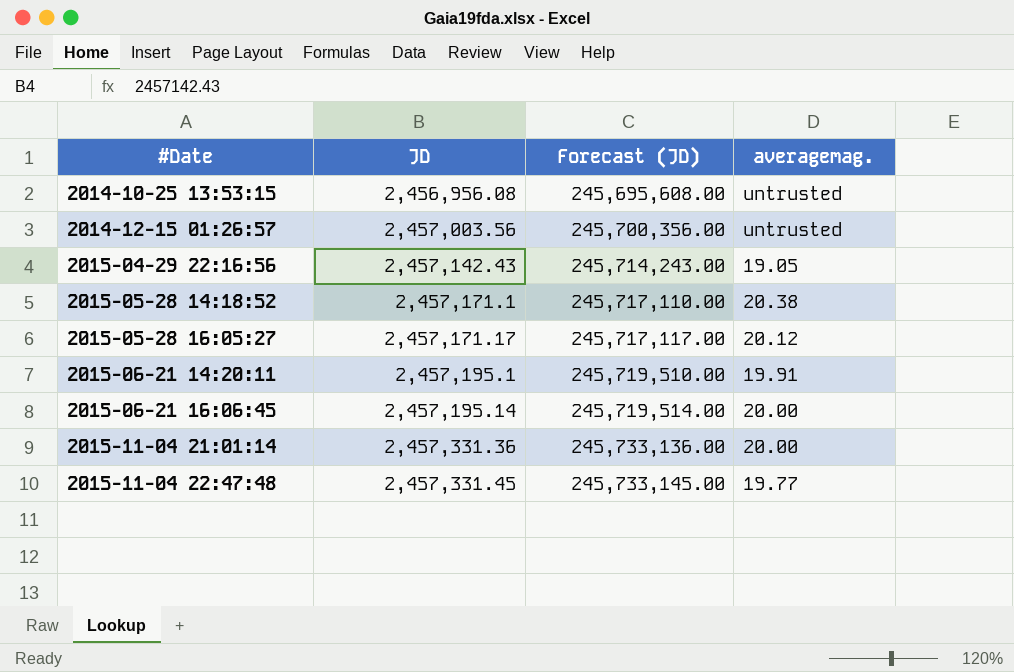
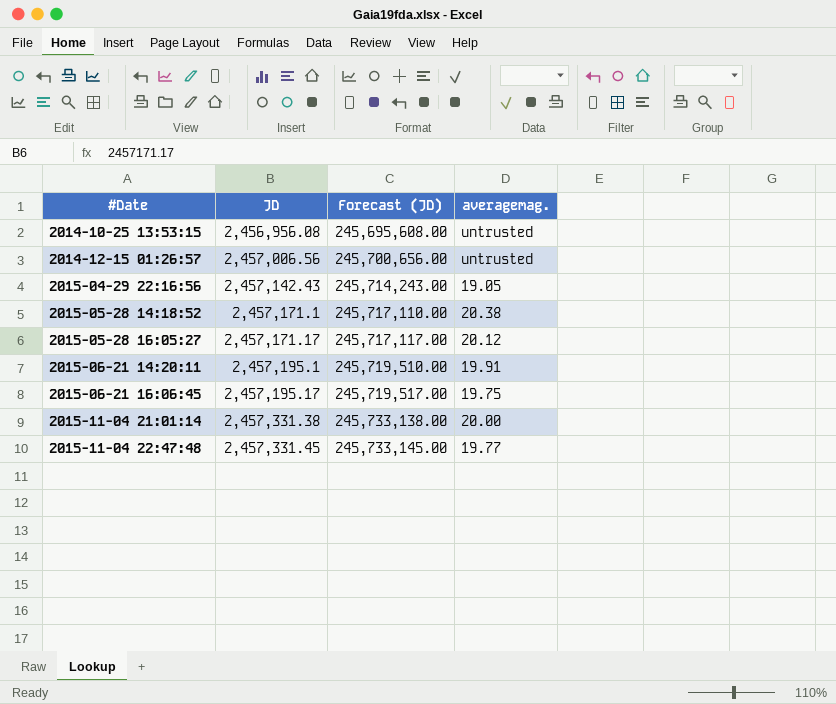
2014-12-15 01:26:57 | JD: 2,457,003.56 -> 2,457,006.56
2014-12-15 01:26:57 | Forecast (JD): 245,700,356.00 -> 245,700,656.00
2015-06-21 16:06:45 | JD: 2,457,195.14 -> 2,457,195.17
2015-06-21 16:06:45 | Forecast (JD): 245,719,514.00 -> 245,719,517.00
2015-06-21 16:06:45 | averagemag.: 20.00 -> 19.75
2015-11-04 21:01:14 | JD: 2,457,331.36 -> 2,457,331.38
2015-11-04 21:01:14 | Forecast (JD): 245,733,136.00 -> 245,733,138.00

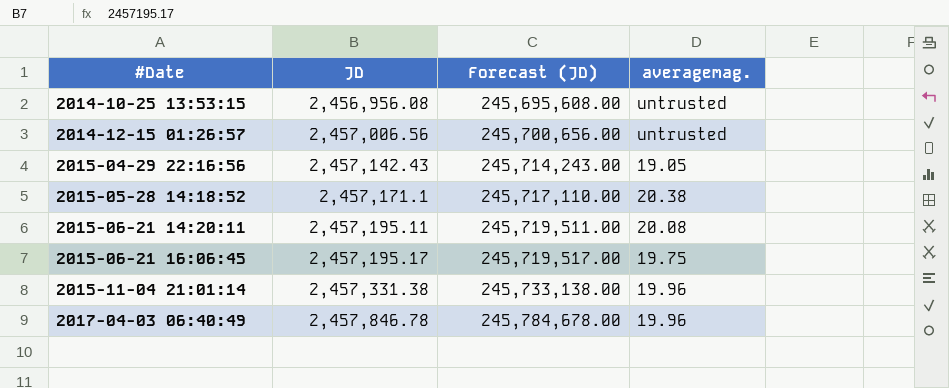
row 2015-05-28 16:05:27: 2,457,171.17 | 245,717,117.00 | 20.12 -> none
row 2015-11-04 22:47:48: 2,457,331.45 | 245,733,145.00 | 19.77 -> none
2015-06-21 14:20:11 | JD: 2,457,195.1 -> 2,457,195.11
2015-06-21 14:20:11 | Forecast (JD): 245,719,510.00 -> 245,719,511.00
2015-06-21 14:20:11 | averagemag.: 19.91 -> 20.08
2015-11-04 21:01:14 | averagemag.: 20.00 -> 19.96
row 2017-04-03 06:40:49: none -> 2,457,846.78 | 245,784,678.00 | 19.96

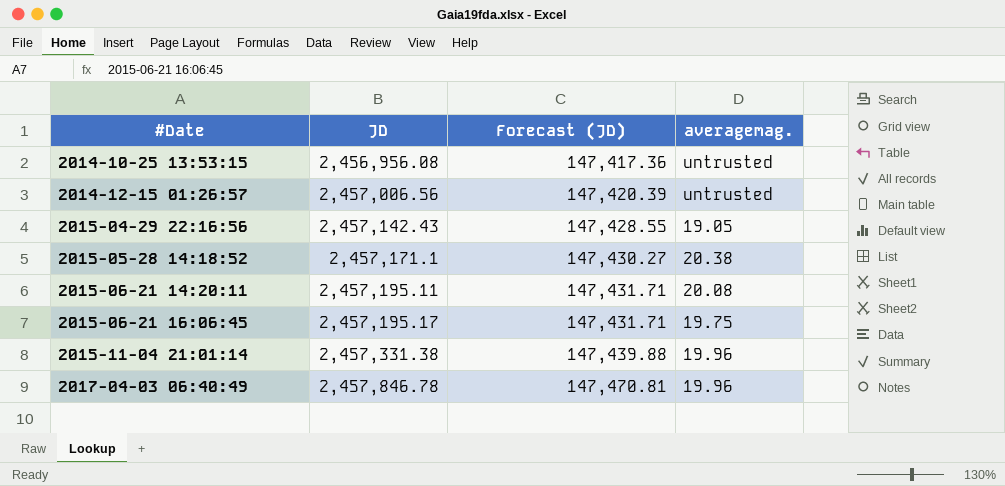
column Forecast (JD) | formula: [JD] * 100 -> [JD] * 0.06

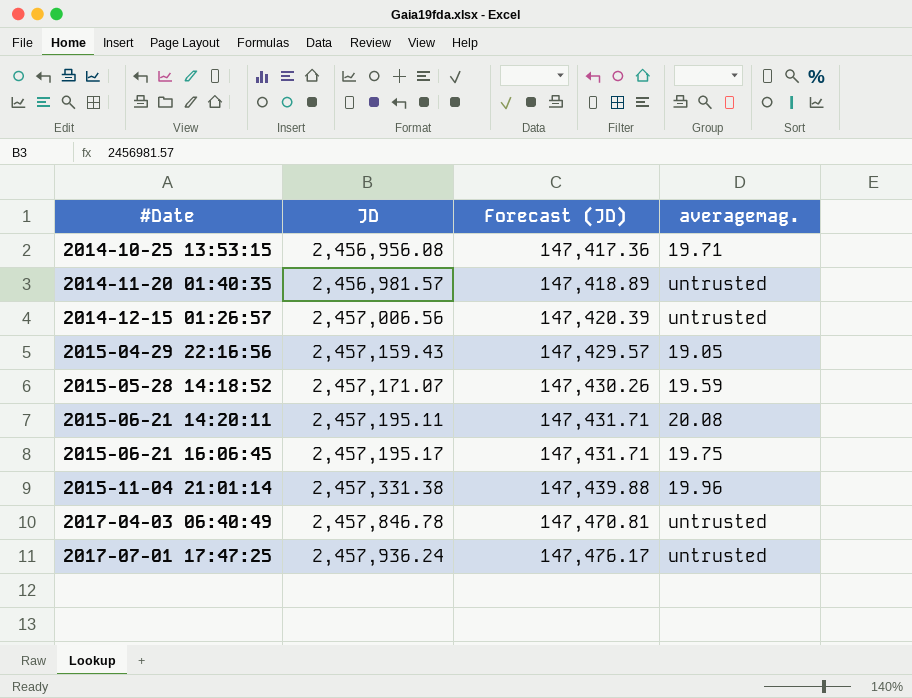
2014-10-25 13:53:15 | averagemag.: untrusted -> 19.71
row 2014-11-20 01:40:35: none -> 2,456,981.57 | 147,418.89 | untrusted
2015-04-29 22:16:56 | JD: 2,457,142.43 -> 2,457,159.43
2015-04-29 22:16:56 | Forecast (JD): 147,428.55 -> 147,429.57
2015-05-28 14:18:52 | JD: 2,457,171.1 -> 2,457,171.07
2015-05-28 14:18:52 | Forecast (JD): 147,430.27 -> 147,430.26
2015-05-28 14:18:52 | averagemag.: 20.38 -> 19.59
2017-04-03 06:40:49 | averagemag.: 19.96 -> untrusted
row 2017-07-01 17:47:25: none -> 2,457,936.24 | 147,476.17 | untrusted

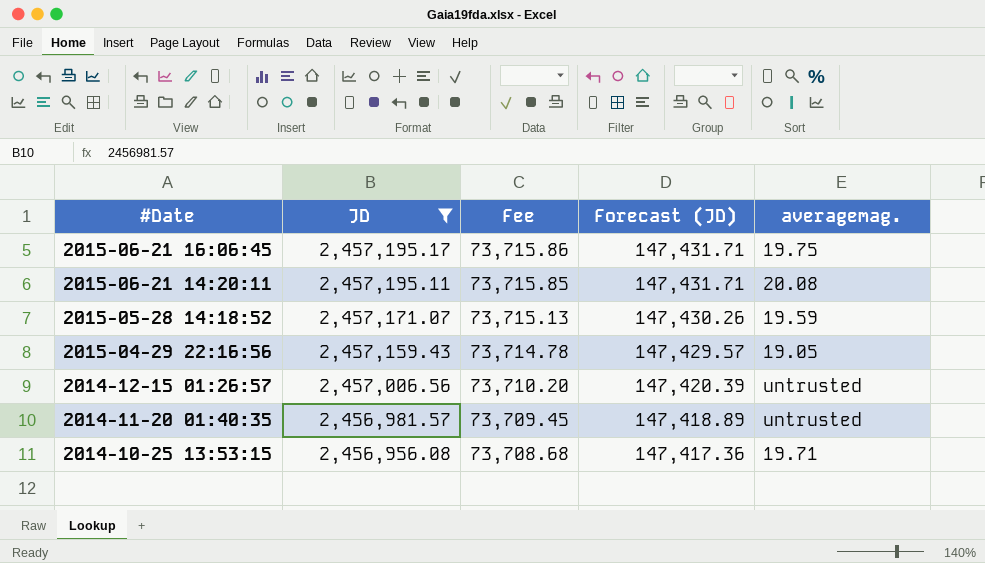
filter: none -> JD <= 2,457,195.17
row order: #Date ascending -> #Date descending
column Fee | formula: none -> [JD] * 0.03

